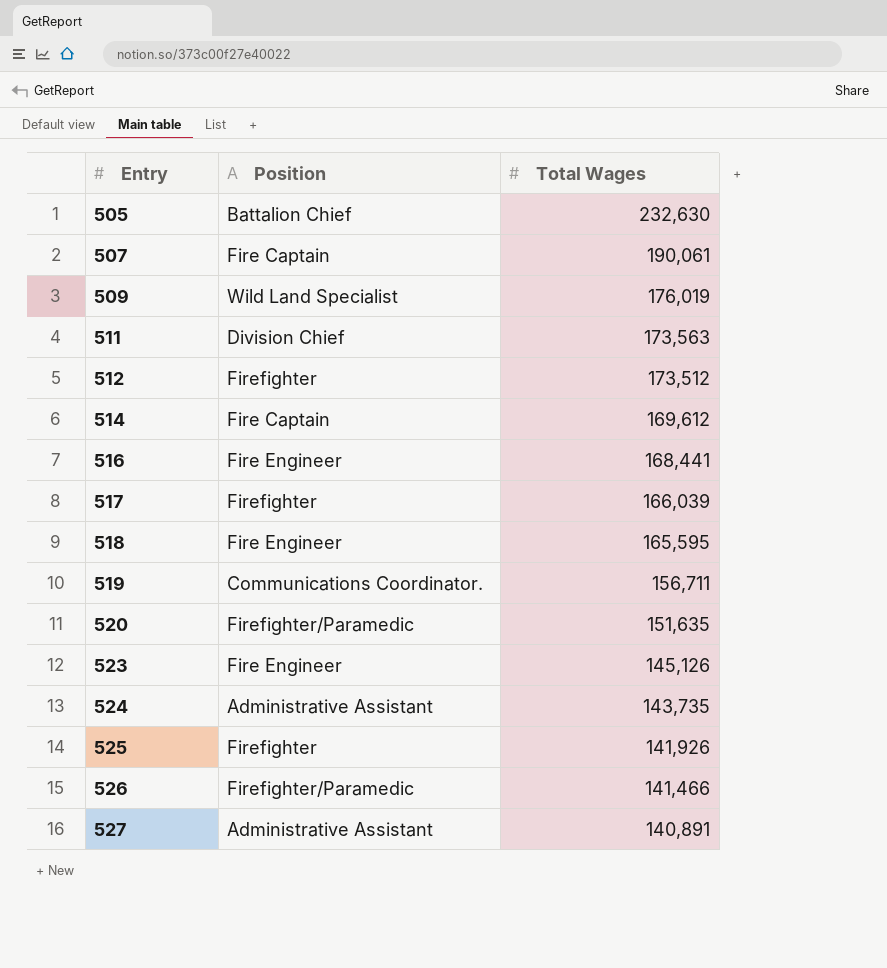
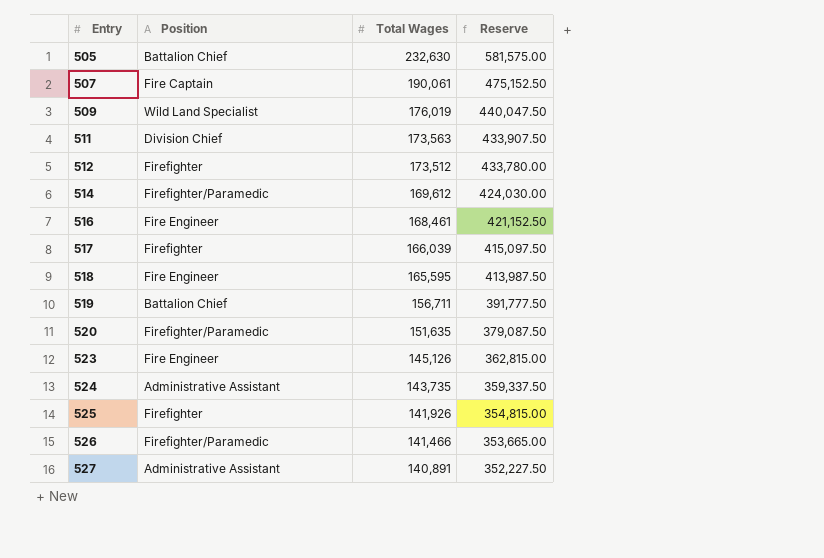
column Reserve | formula: none -> [Total Wages] * 2.5
514 | Position: Fire Captain -> Firefighter/Paramedic
516 | Total Wages: 168,441 -> 168,461
519 | Position: Communications Coordinator. -> Battalion Chief

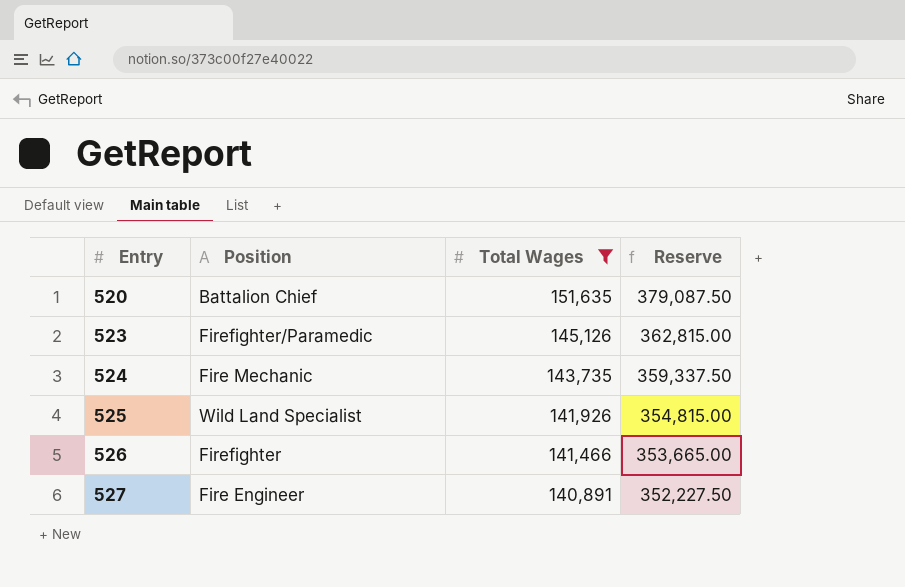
filter: none -> Total Wages <= 151,635
520 | Position: Firefighter/Paramedic -> Battalion Chief
523 | Position: Fire Engineer -> Firefighter/Paramedic
524 | Position: Administrative Assistant -> Fire Mechanic
525 | Position: Firefighter -> Wild Land Specialist
526 | Position: Firefighter/Paramedic -> Firefighter
527 | Position: Administrative Assistant -> Fire Engineer

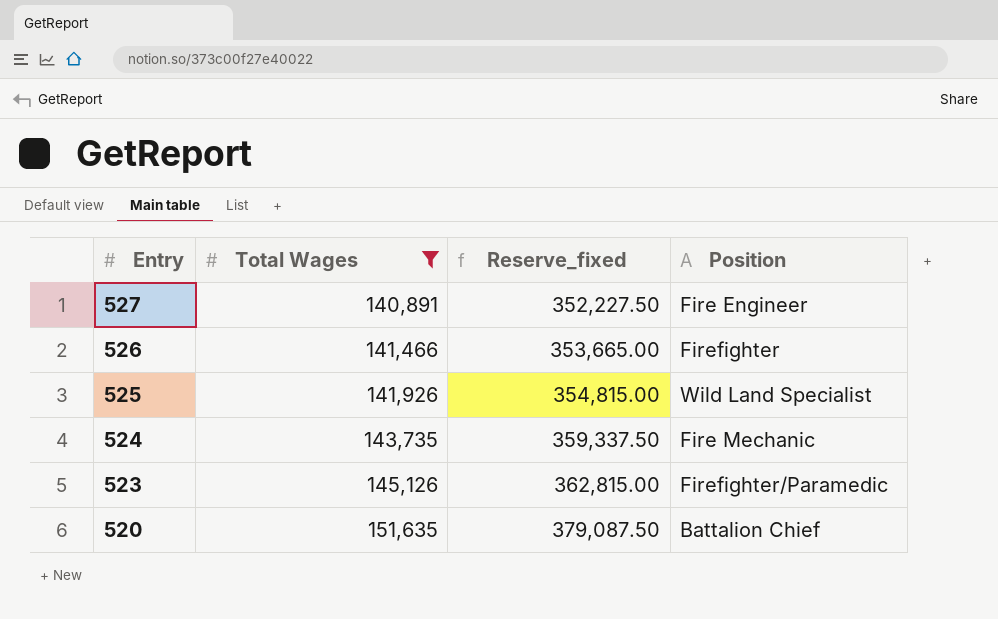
row order: Entry ascending -> Entry descending
column name: Reserve -> Reserve_fixed
column Position | position: 2 -> 4

